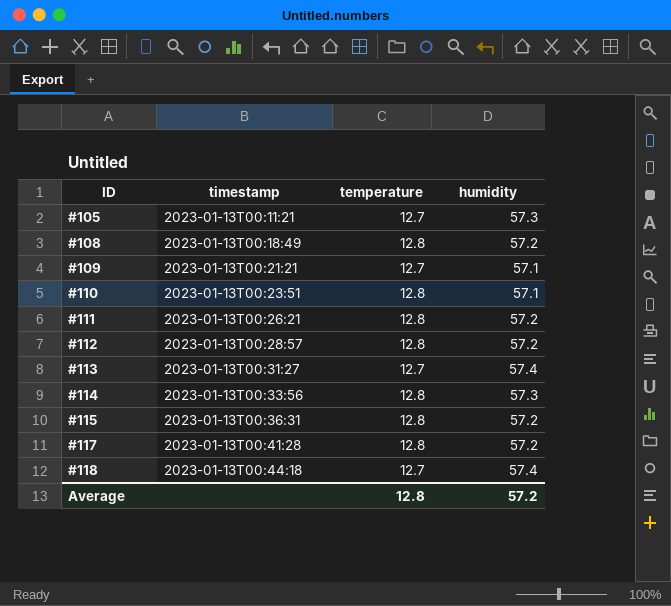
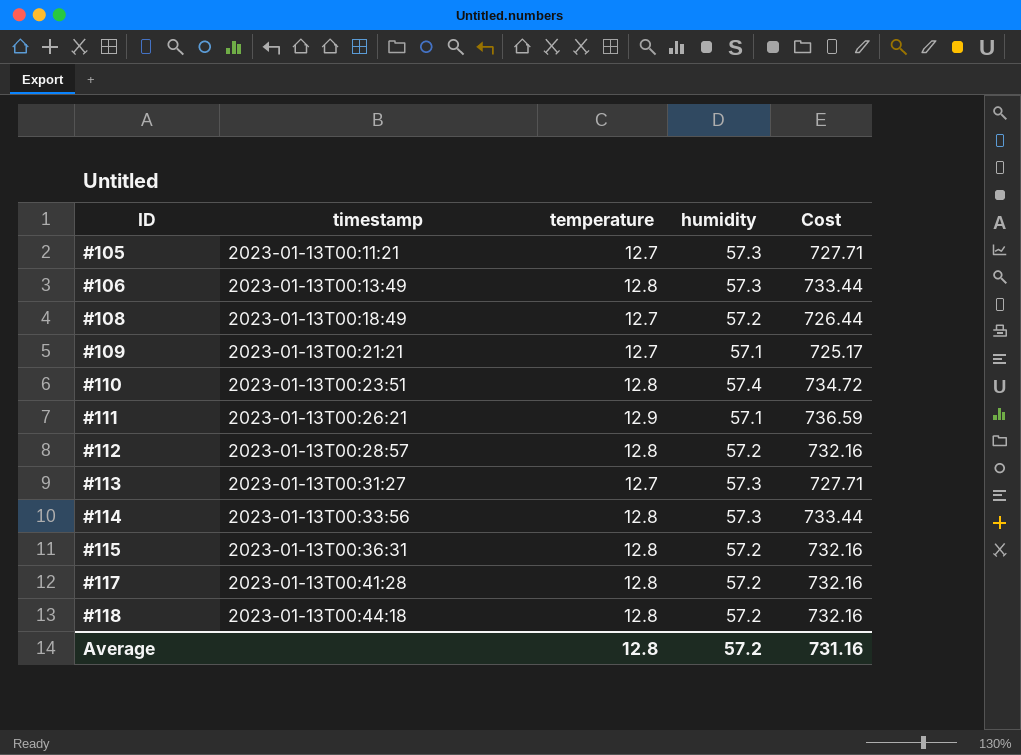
column Cost | formula: none -> [temperature] * [humidity]
row #106: none -> 2023-01-13T00:13:49 | 12.8 | 57.3 | 733.44
#108 | temperature: 12.8 -> 12.7
#110 | humidity: 57.1 -> 57.4
#111 | temperature: 12.8 -> 12.9
#111 | humidity: 57.2 -> 57.1
#113 | humidity: 57.4 -> 57.3
#118 | temperature: 12.7 -> 12.8
#118 | humidity: 57.4 -> 57.2

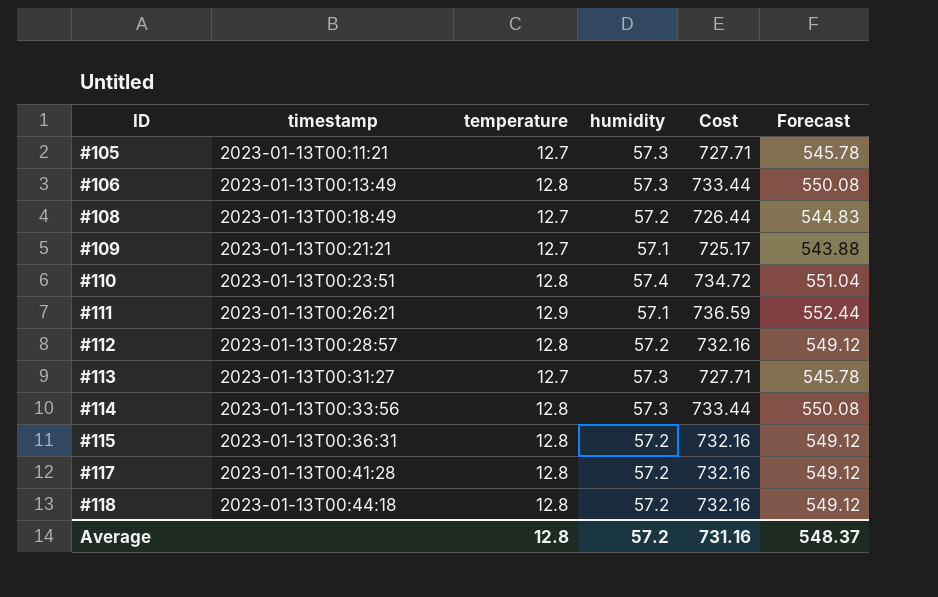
column Forecast | formula: none -> [Cost] * 0.75

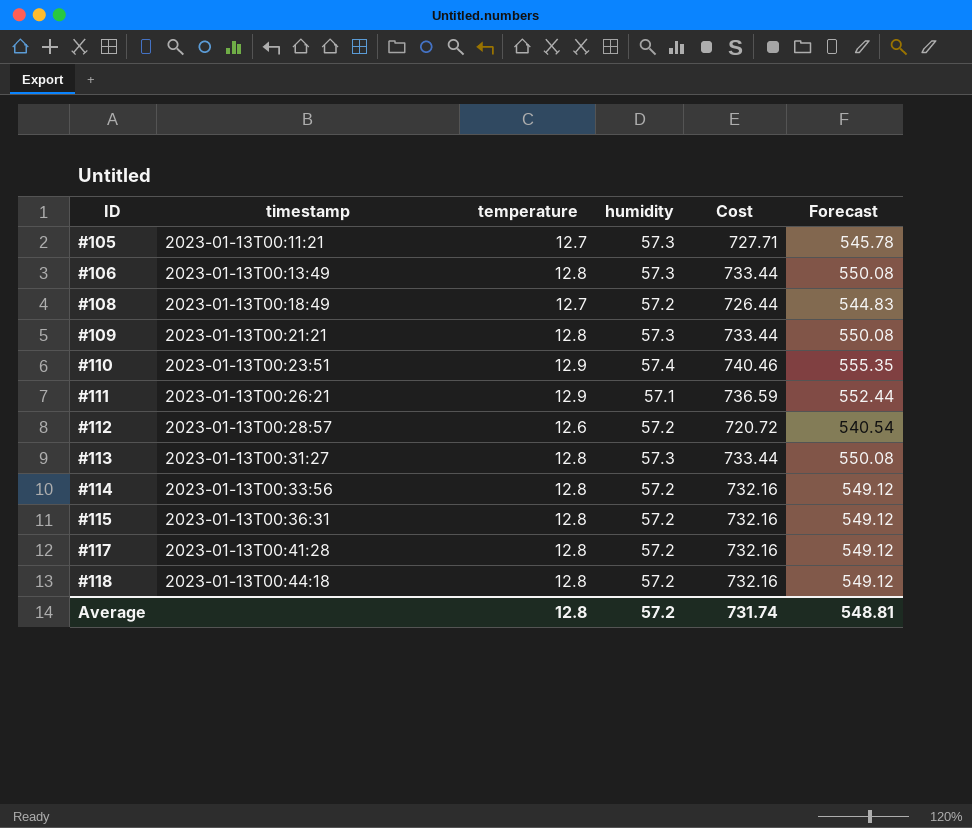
#109 | temperature: 12.7 -> 12.8
#109 | humidity: 57.1 -> 57.3
#109 | Cost: 725.17 -> 733.44
#109 | Forecast: 543.88 -> 550.08
#110 | temperature: 12.8 -> 12.9
#110 | Cost: 734.72 -> 740.46
#110 | Forecast: 551.04 -> 555.35
#112 | temperature: 12.8 -> 12.6
#112 | Cost: 732.16 -> 720.72
#112 | Forecast: 549.12 -> 540.54
#113 | temperature: 12.7 -> 12.8
#113 | Cost: 727.71 -> 733.44
#113 | Forecast: 545.78 -> 550.08
#114 | humidity: 57.3 -> 57.2
#114 | Cost: 733.44 -> 732.16
#114 | Forecast: 550.08 -> 549.12
Average | Cost: 731.16 -> 731.74
Average | Forecast: 548.37 -> 548.81

